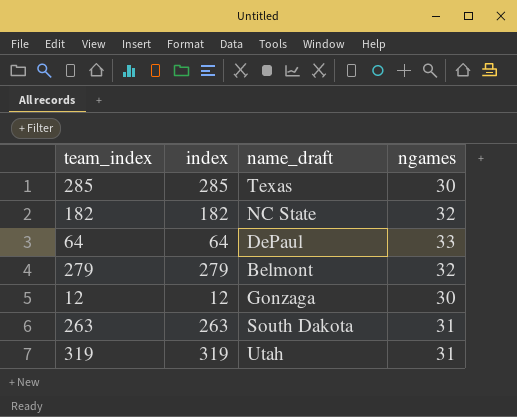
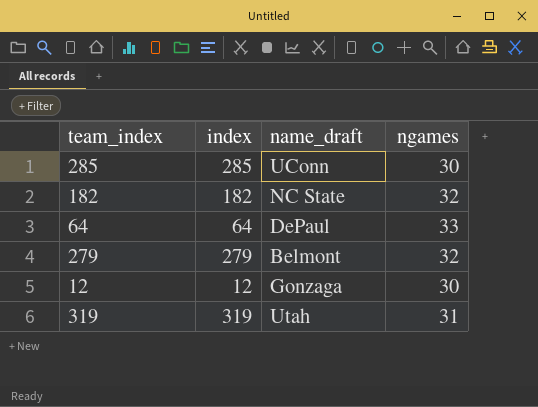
row 263: 263 | South Dakota | 31 -> none
285 | name_draft: Texas -> UConn

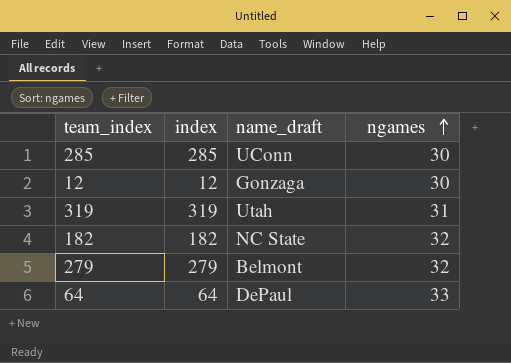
row order: none -> ngames ascending

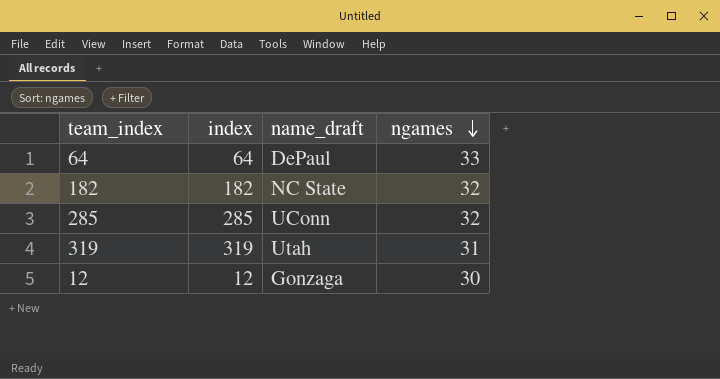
row order: ngames ascending -> ngames descending
row 279: 279 | Belmont | 32 -> none
285 | ngames: 30 -> 32

